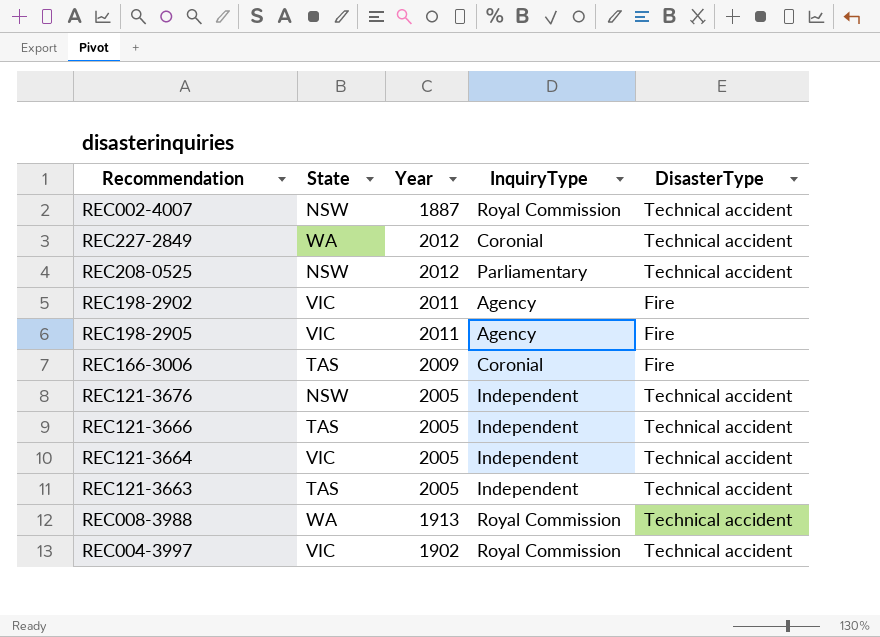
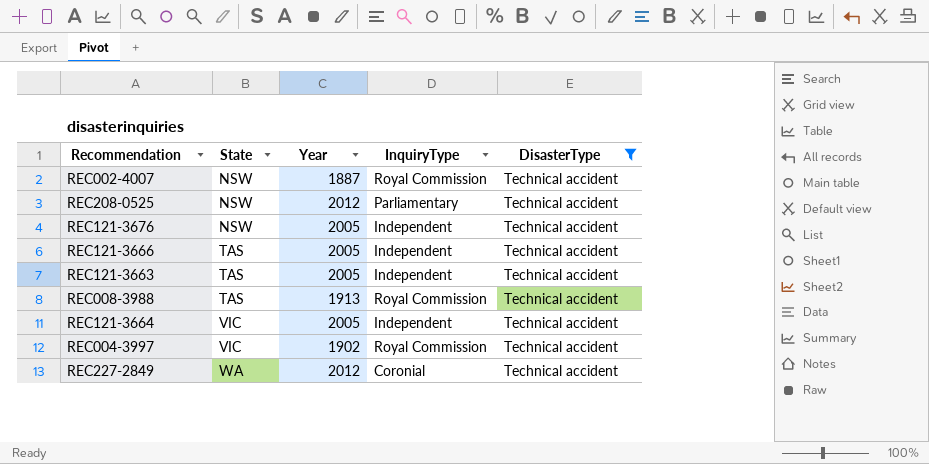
filter: none -> DisasterType = Technical accident
row order: none -> State ascending
REC008-3988 | State: WA -> TAS

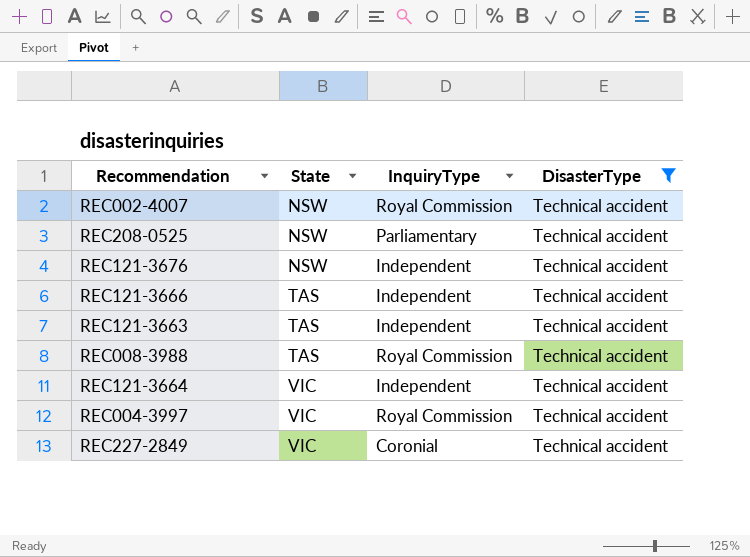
column Year | position: 3 -> none
REC227-2849 | State: WA -> VIC

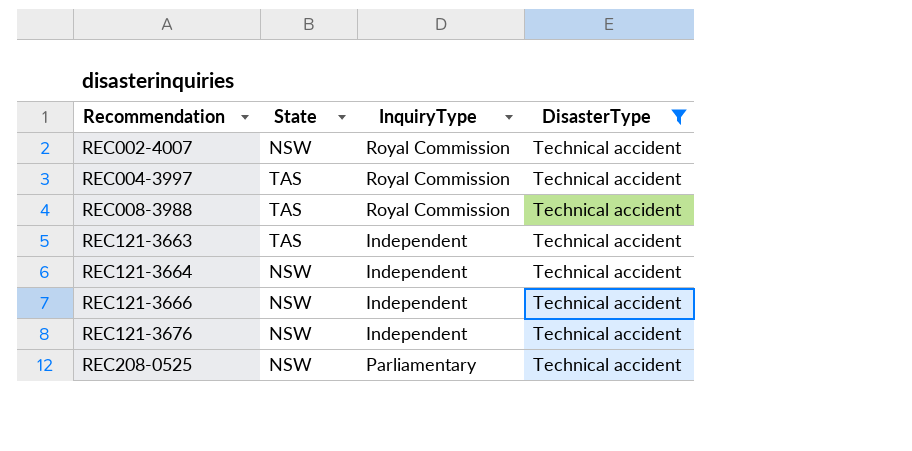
row order: State ascending -> Recommendation ascending
row REC227-2849: VIC | Coronial | Technical accident -> none
REC004-3997 | State: VIC -> TAS
REC121-3664 | State: VIC -> NSW
REC121-3666 | State: TAS -> NSW

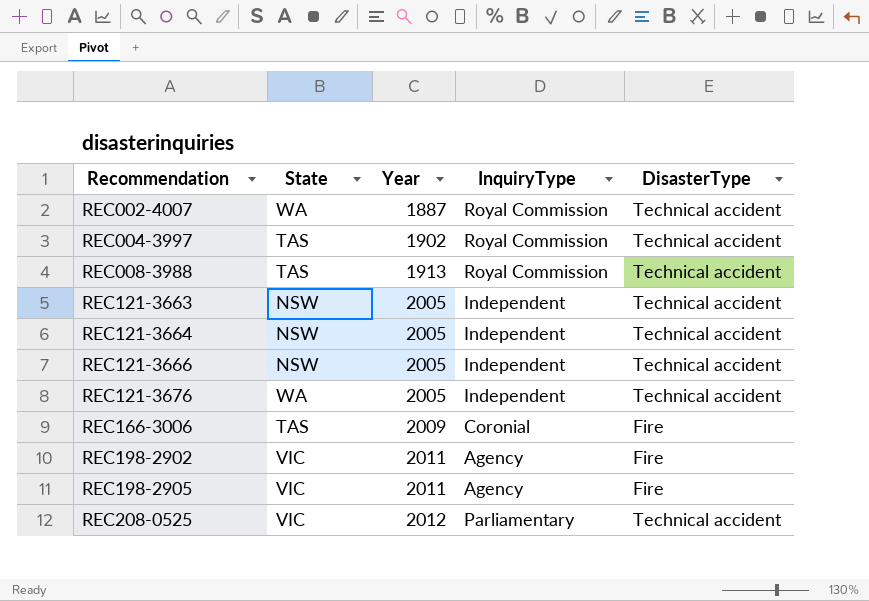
filter: DisasterType = Technical accident -> none
column Year | position: none -> 3
REC002-4007 | State: NSW -> WA
REC121-3663 | State: TAS -> NSW
REC121-3676 | State: NSW -> WA
REC208-0525 | State: NSW -> VIC

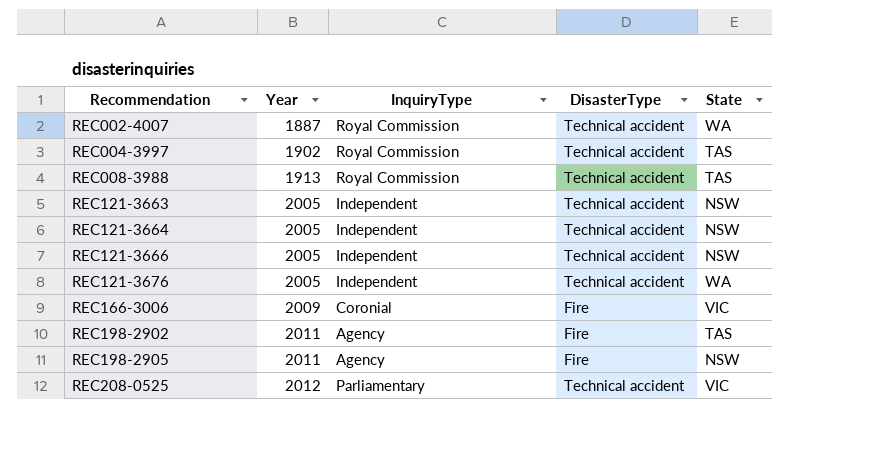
column State | position: 2 -> 5
REC166-3006 | State: TAS -> VIC
REC198-2902 | State: VIC -> TAS
REC198-2905 | State: VIC -> NSW

